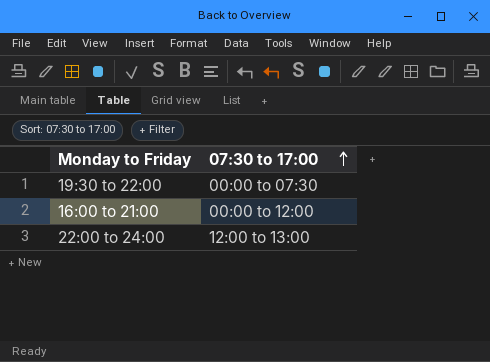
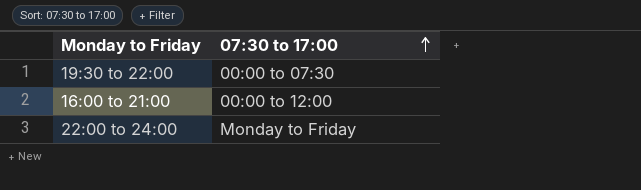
22:00 to 24:00 | 07:30 to 17:00: 12:00 to 13:00 -> Monday to Friday

